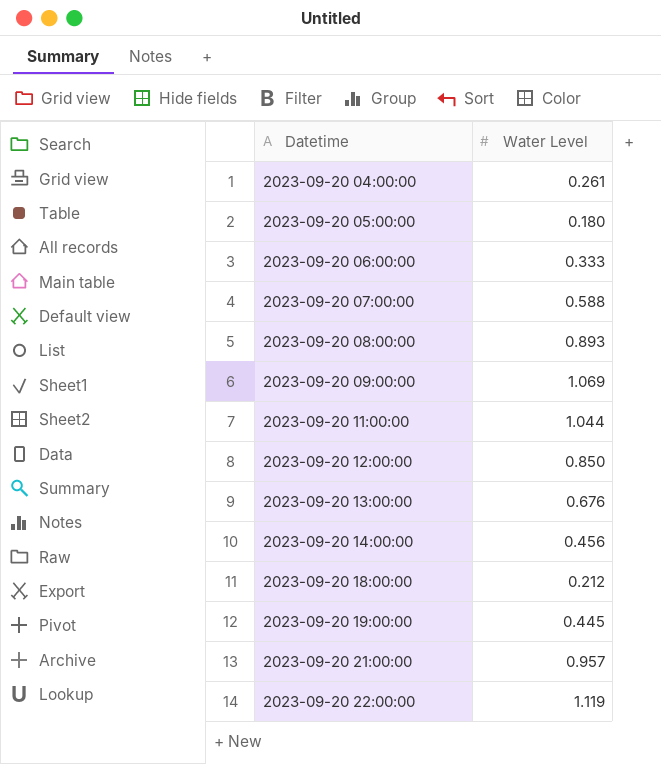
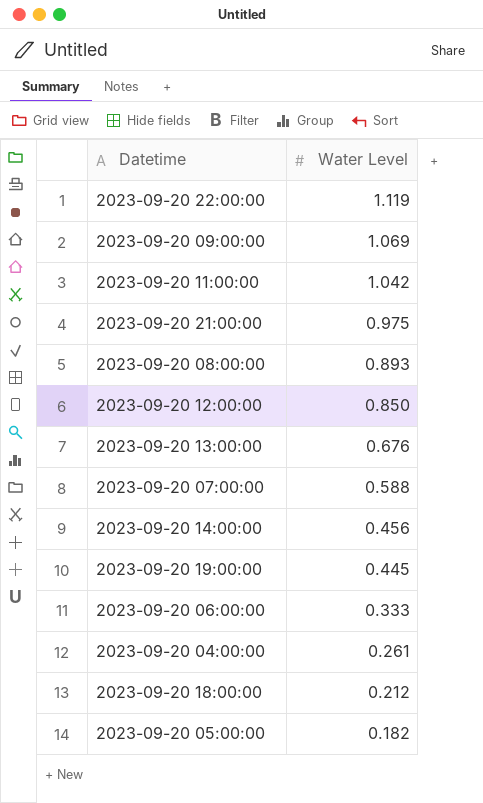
row order: Datetime ascending -> Water Level descending
2023-09-20 11:00:00 | Water Level: 1.044 -> 1.042
2023-09-20 21:00:00 | Water Level: 0.957 -> 0.975
2023-09-20 05:00:00 | Water Level: 0.180 -> 0.182

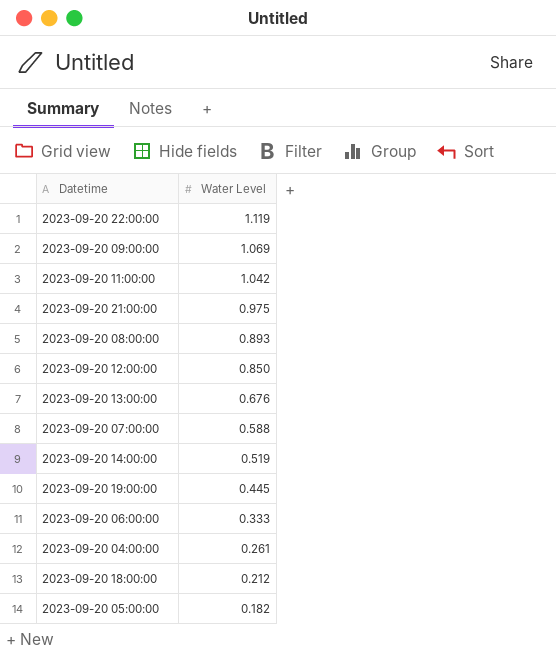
2023-09-20 14:00:00 | Water Level: 0.456 -> 0.519

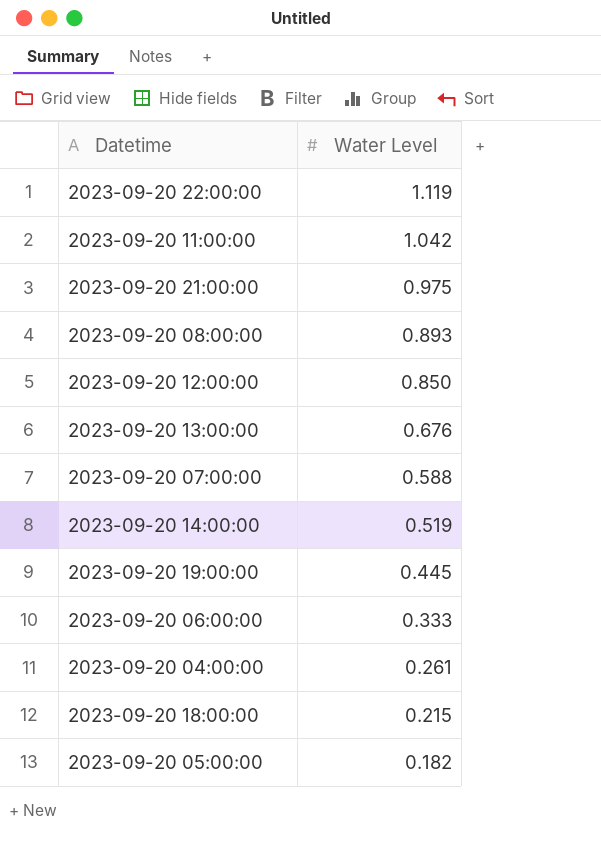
row 2023-09-20 09:00:00: 1.069 -> none
2023-09-20 18:00:00 | Water Level: 0.212 -> 0.215

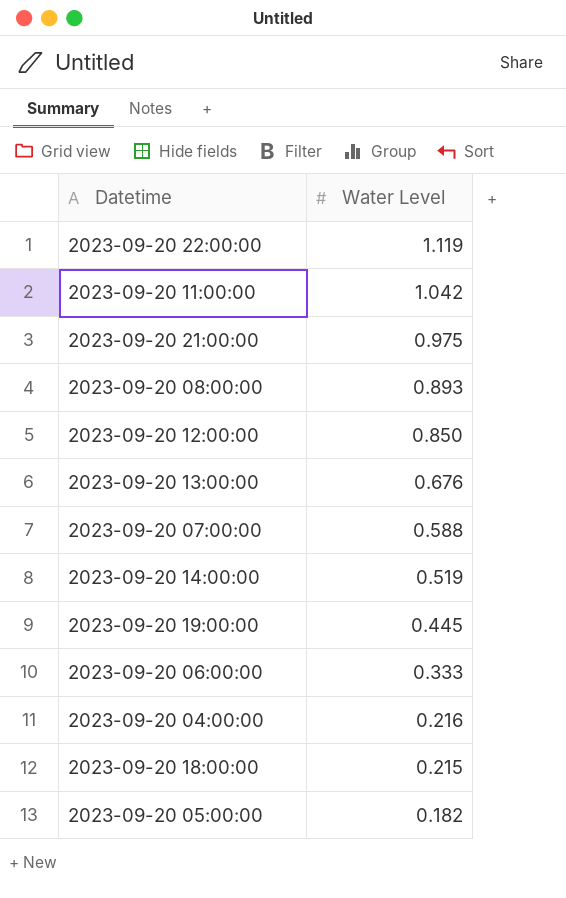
2023-09-20 04:00:00 | Water Level: 0.261 -> 0.216

